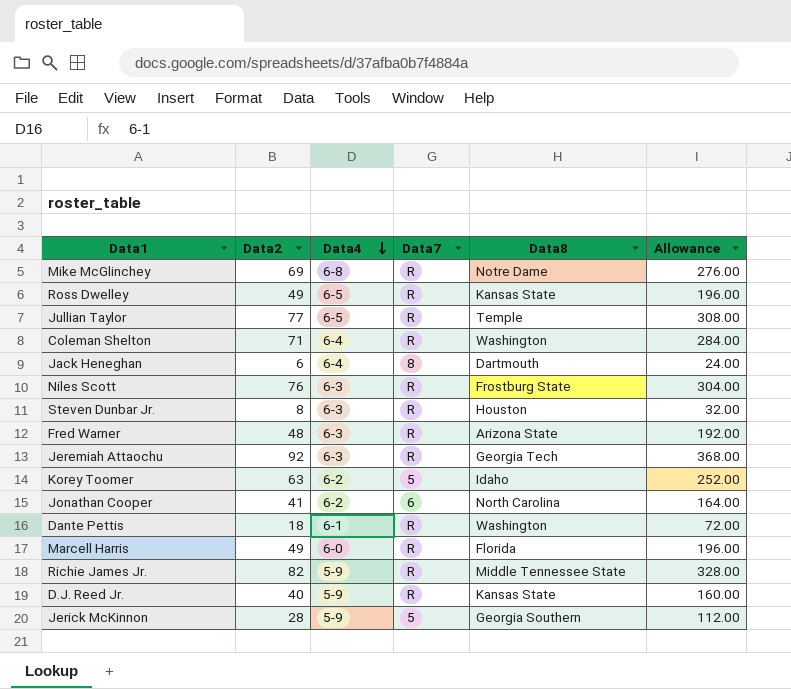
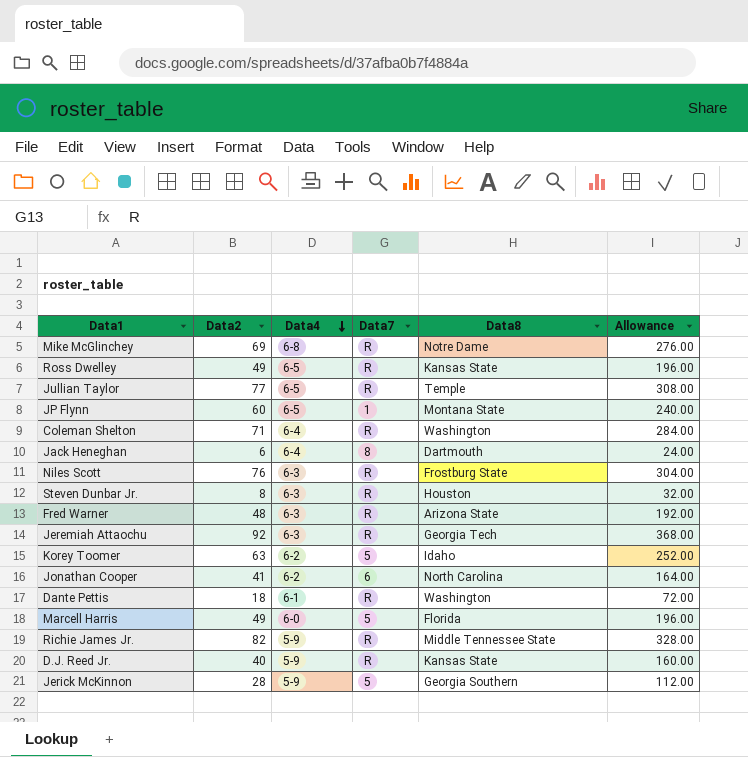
row JP Flynn: none -> 60 | 6-5 | 1 | Montana State | 240.00
Marcell Harris | Data7: R -> 5

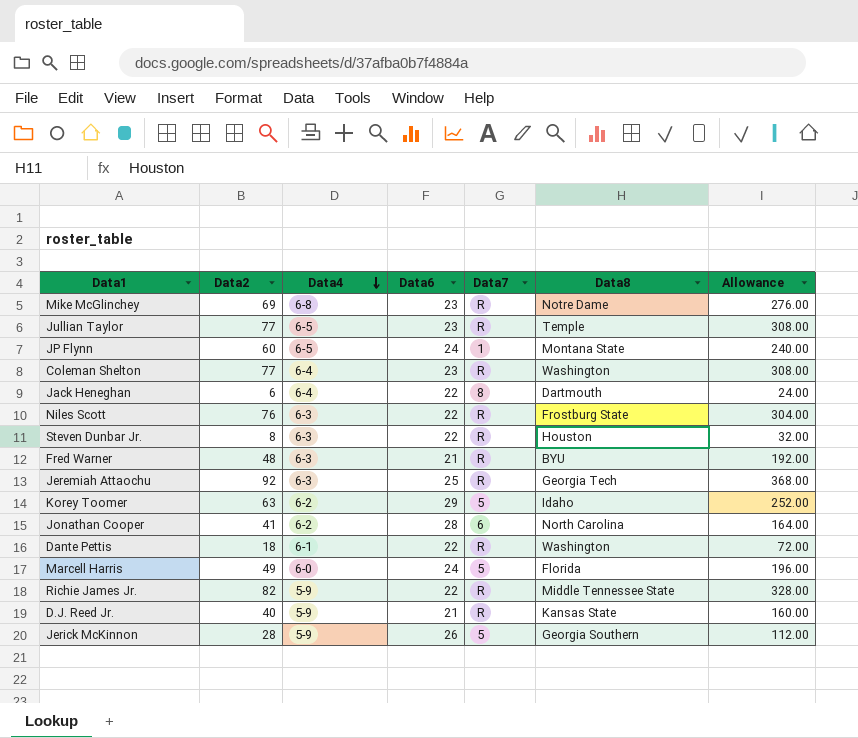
column Data6 | position: none -> 4
row Ross Dwelley: 49 | 6-5 | R | Kansas State | 196.00 -> none
Coleman Shelton | Data2: 71 -> 77
Coleman Shelton | Allowance: 284.00 -> 308.00
Fred Warner | Data8: Arizona State -> BYU

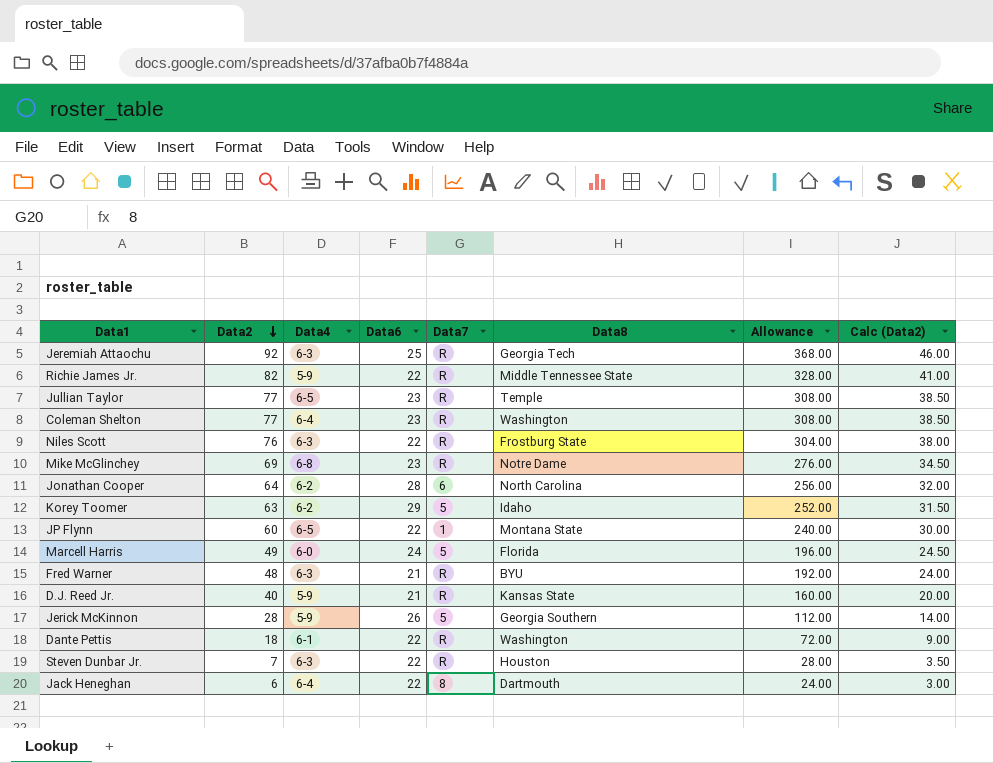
row order: Data4 descending -> Data2 descending
column Calc (Data2) | formula: none -> [Data2] * 0.5
Jonathan Cooper | Data2: 41 -> 64
Jonathan Cooper | Allowance: 164.00 -> 256.00
JP Flynn | Data6: 24 -> 22
Steven Dunbar Jr. | Data2: 8 -> 7
Steven Dunbar Jr. | Allowance: 32.00 -> 28.00

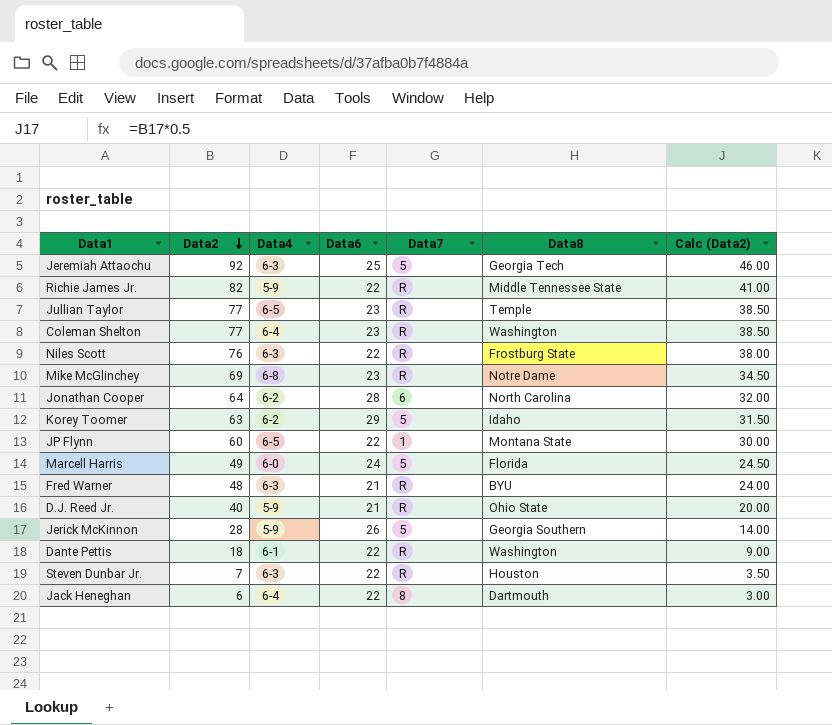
column Allowance | formula: [Data2] * 4 -> none
Jeremiah Attaochu | Data7: R -> 5
D.J. Reed Jr. | Data8: Kansas State -> Ohio State

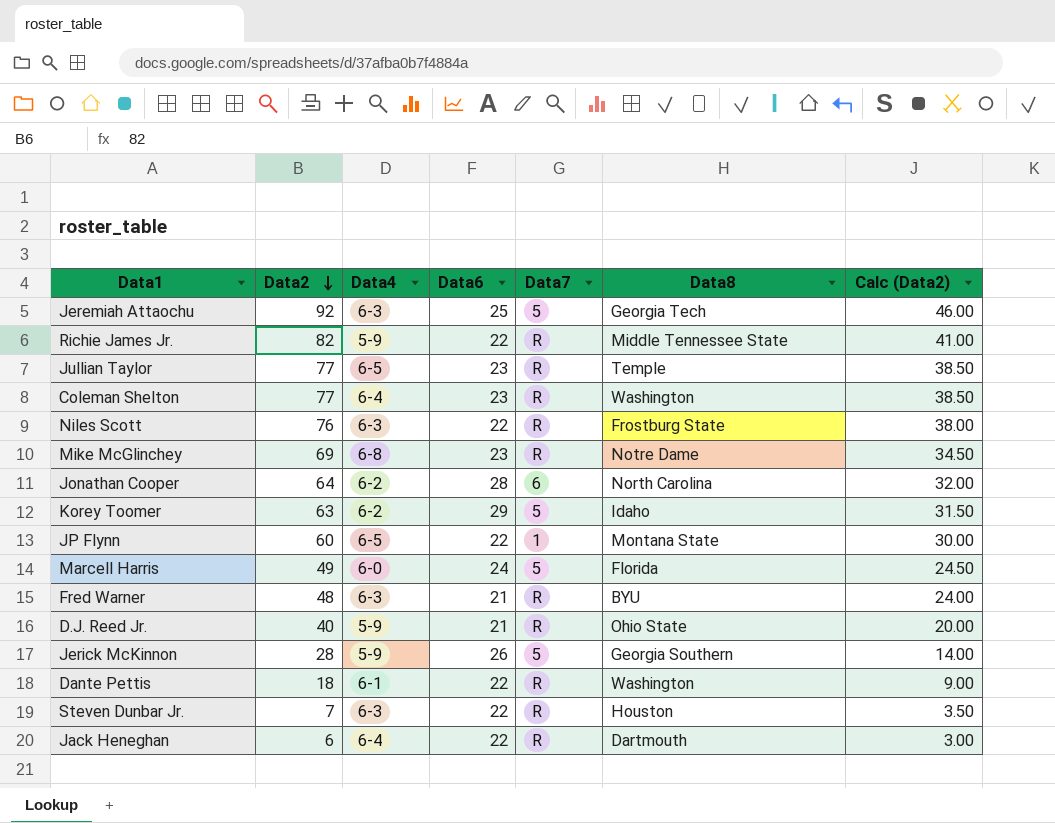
Jack Heneghan | Data7: 8 -> R

